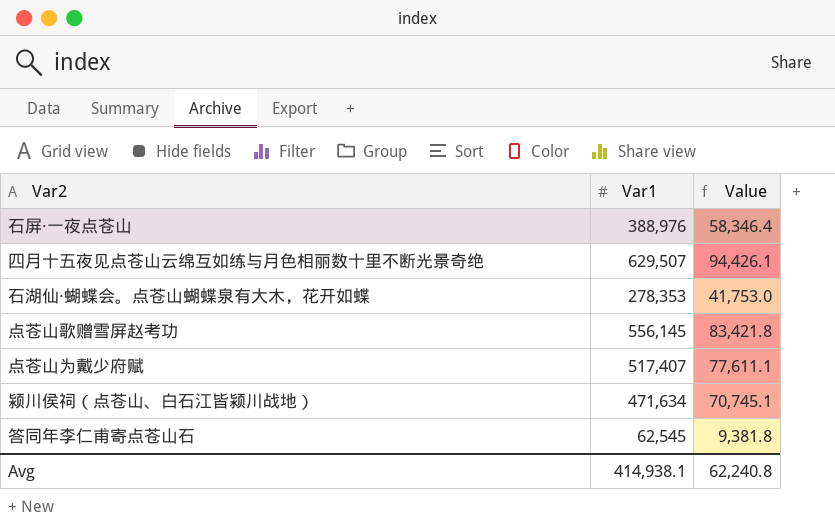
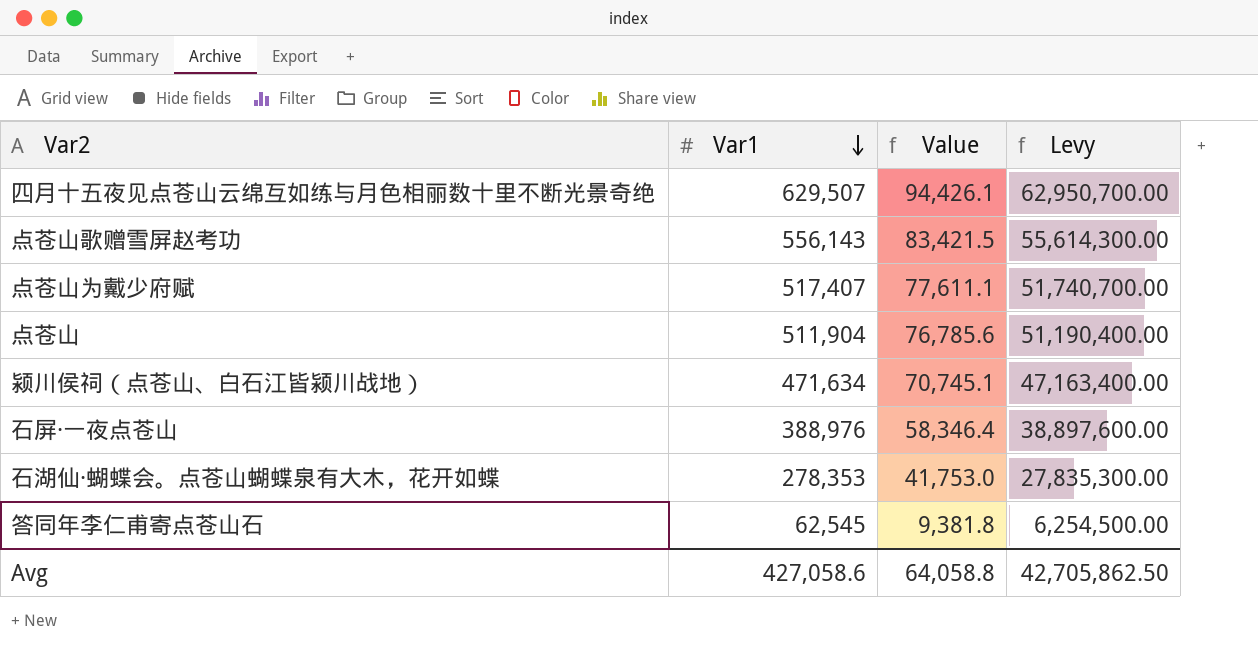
row order: none -> Var1 descending
column Levy | formula: none -> [Var1] * 100
点苍山歌赠雪屏赵考功 | Var1: 556,145 -> 556,143
点苍山歌赠雪屏赵考功 | Value: 83,421.8 -> 83,421.5
row 点苍山: none -> 511,904 | 76,785.6 | 51,190,400.00
Avg | Var1: 414,938.1 -> 427,058.6
Avg | Value: 62,240.8 -> 64,058.8

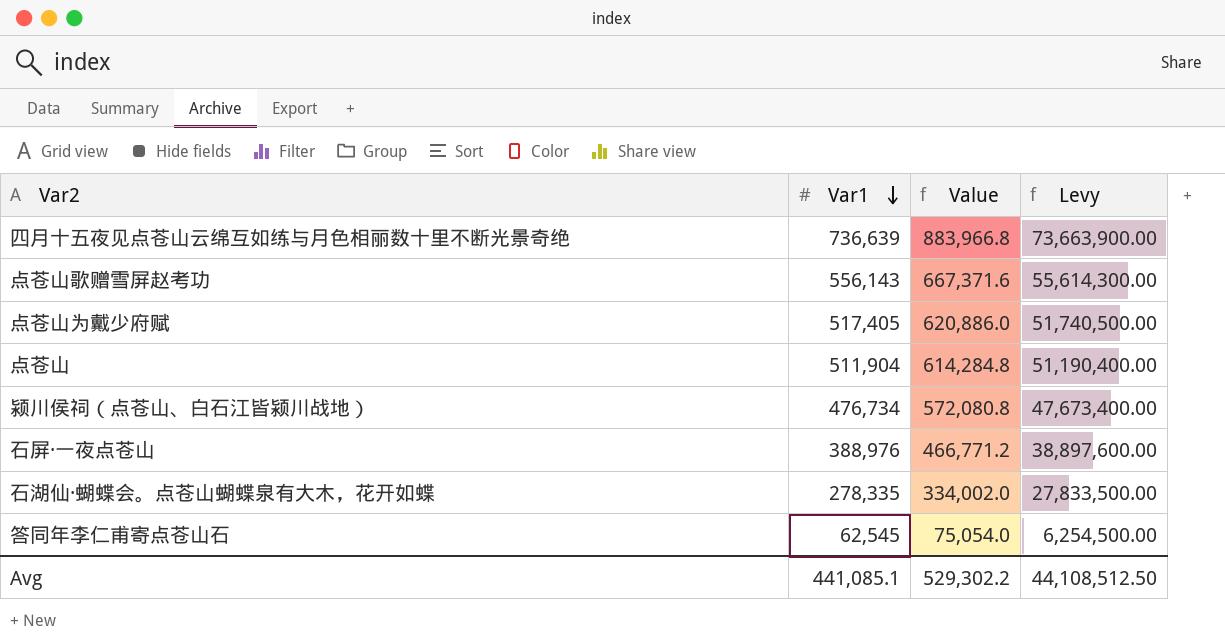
column Value | formula: [Var1] * 0.15 -> [Var1] * 1.2
四月十五夜见点苍山云绵互如练与月色相丽数十里不断光景奇绝 | Var1: 629,507 -> 736,639
四月十五夜见点苍山云绵互如练与月色相丽数十里不断光景奇绝 | Levy: 62,950,700.00 -> 73,663,900.00
点苍山为戴少府赋 | Var1: 517,407 -> 517,405
点苍山为戴少府赋 | Levy: 51,740,700.00 -> 51,740,500.00
颍川侯祠（点苍山、白石江皆颍川战地） | Var1: 471,634 -> 476,734
颍川侯祠（点苍山、白石江皆颍川战地） | Levy: 47,163,400.00 -> 47,673,400.00
石湖仙·蝴蝶会。点苍山蝴蝶泉有大木，花开如蝶 | Var1: 278,353 -> 278,335
石湖仙·蝴蝶会。点苍山蝴蝶泉有大木，花开如蝶 | Levy: 27,835,300.00 -> 27,833,500.00
Avg | Var1: 427,058.6 -> 441,085.1
Avg | Value: 64,058.8 -> 529,302.2
Avg | Levy: 42,705,862.50 -> 44,108,512.50

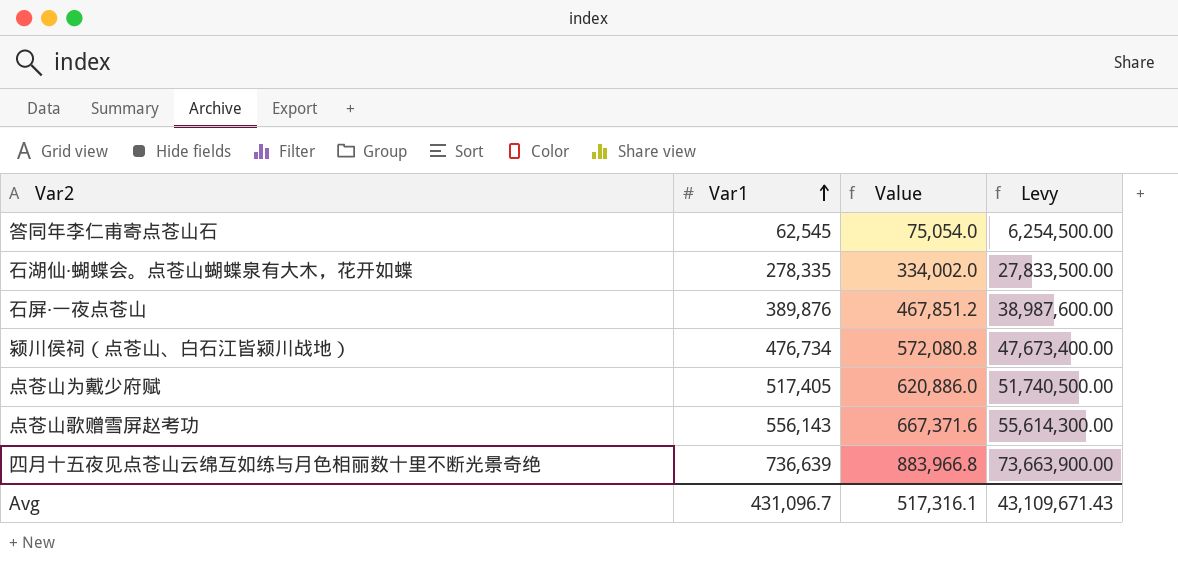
row order: Var1 descending -> Var1 ascending
row 点苍山: 511,904 | 614,284.8 | 51,190,400.00 -> none
石屏·一夜点苍山 | Var1: 388,976 -> 389,876
石屏·一夜点苍山 | Value: 466,771.2 -> 467,851.2
石屏·一夜点苍山 | Levy: 38,897,600.00 -> 38,987,600.00
Avg | Var1: 441,085.1 -> 431,096.7
Avg | Value: 529,302.2 -> 517,316.1
Avg | Levy: 44,108,512.50 -> 43,109,671.43

